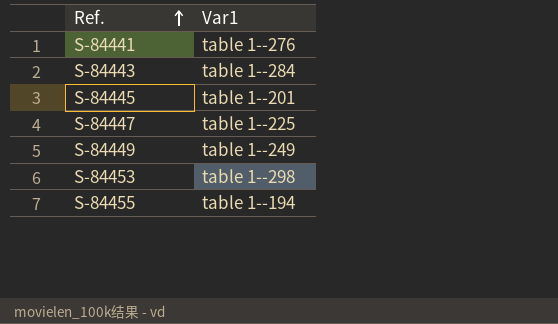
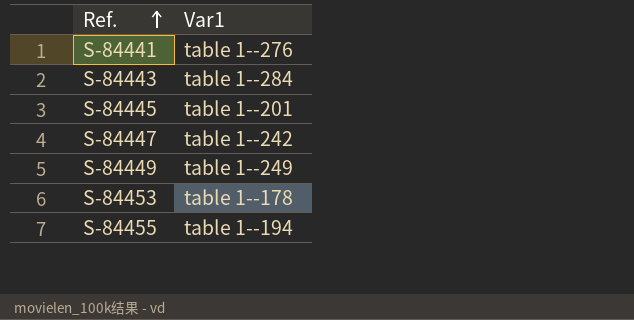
S-84447 | Var1: table 1--225 -> table 1--242
S-84453 | Var1: table 1--298 -> table 1--178

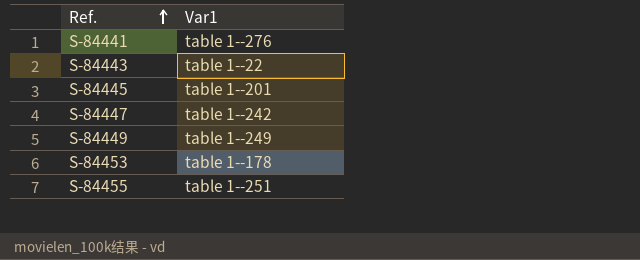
S-84443 | Var1: table 1--284 -> table 1--22
S-84455 | Var1: table 1--194 -> table 1--251

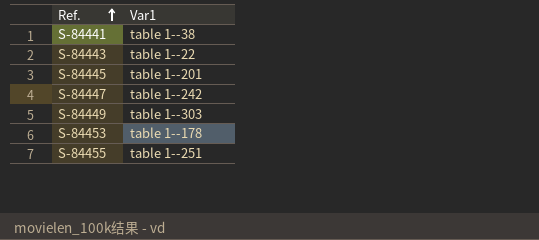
S-84441 | Var1: table 1--276 -> table 1--38
S-84449 | Var1: table 1--249 -> table 1--303

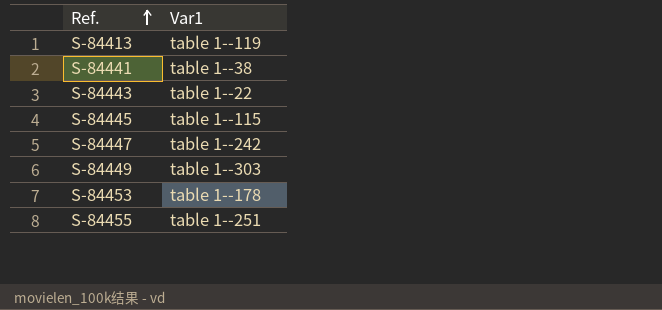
row S-84413: none -> table 1--119
S-84445 | Var1: table 1--201 -> table 1--115

